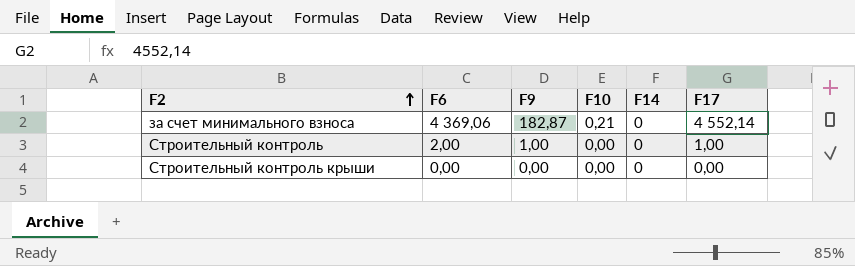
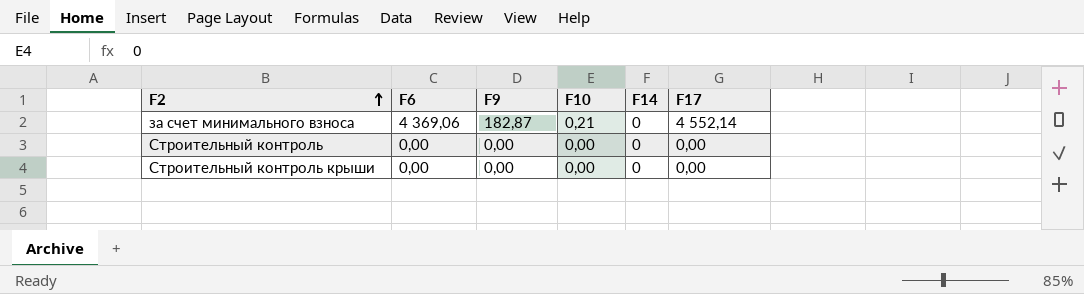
Строительный контроль | F6: 2,00 -> 0,00
Строительный контроль | F9: 1,00 -> 0,00
Строительный контроль | F17: 1,00 -> 0,00

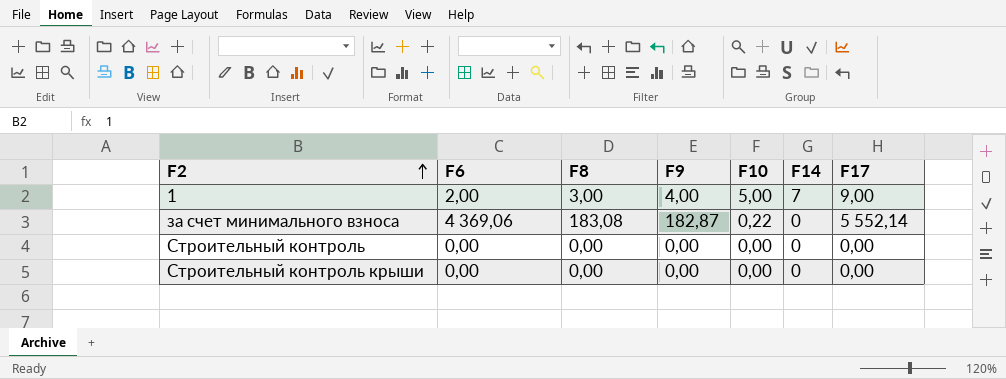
column F8 | position: none -> 3
row 1: none -> 2,00 | 3,00 | 4,00 | 5,00 | 7 | 9,00
за счет минимального взноса | F10: 0,21 -> 0,22
за счет минимального взноса | F17: 4 552,14 -> 5 552,14

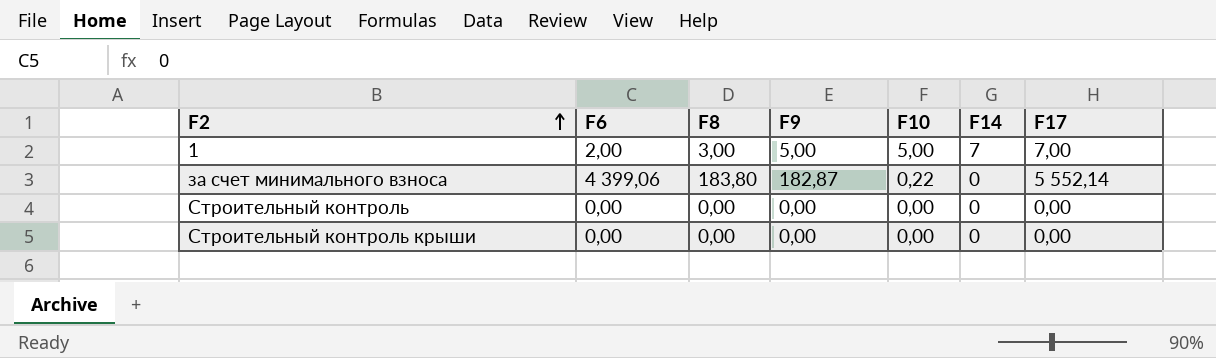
1 | F9: 4,00 -> 5,00
1 | F17: 9,00 -> 7,00
за счет минимального взноса | F6: 4 369,06 -> 4 399,06
за счет минимального взноса | F8: 183,08 -> 183,80

